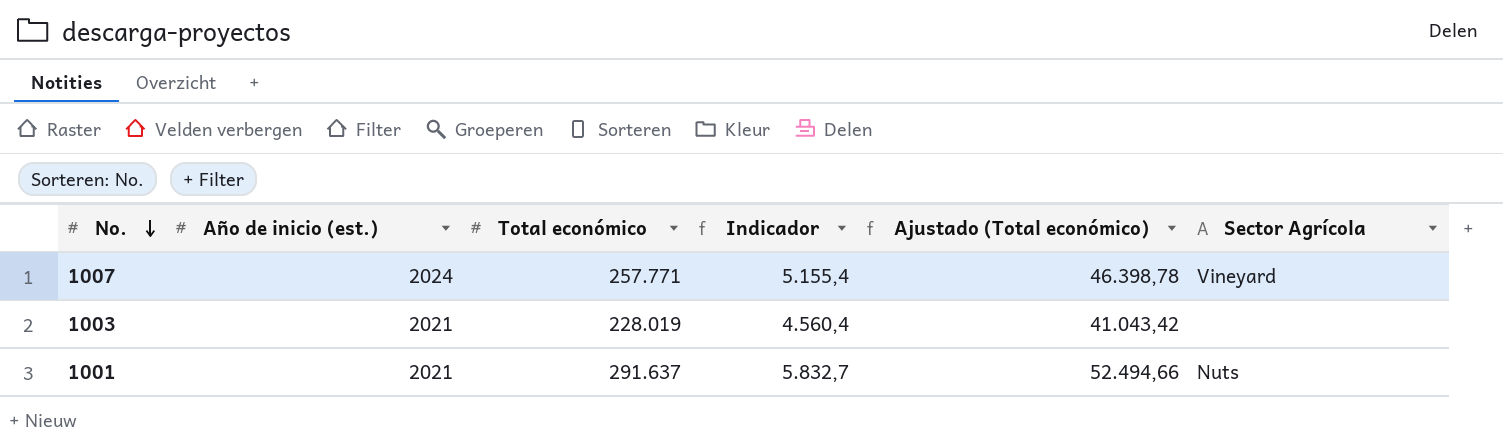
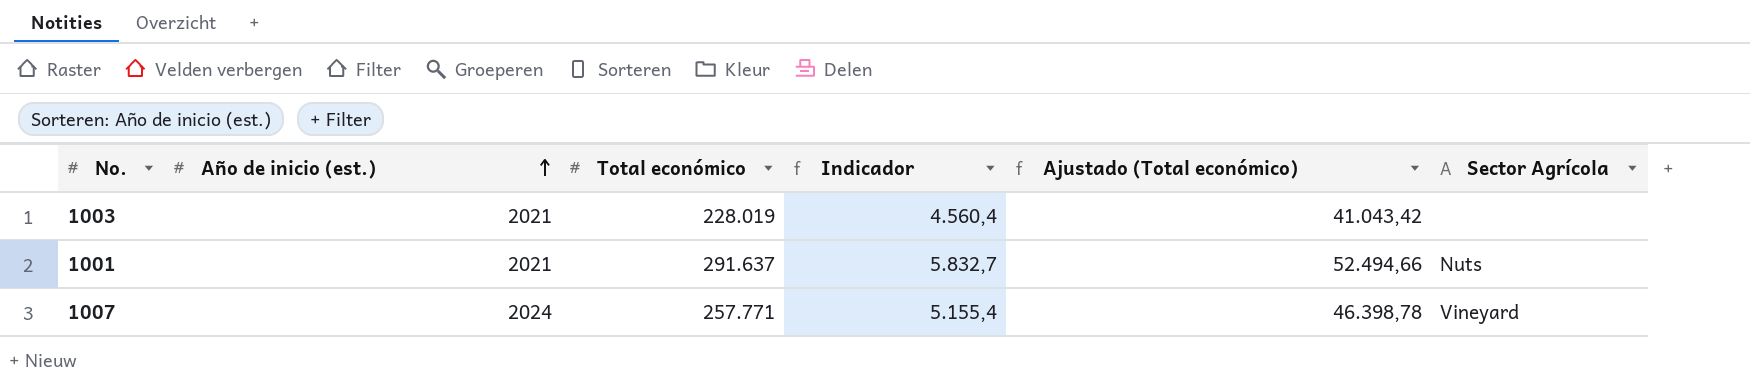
row order: No. descending -> Año de inicio (est.) ascending

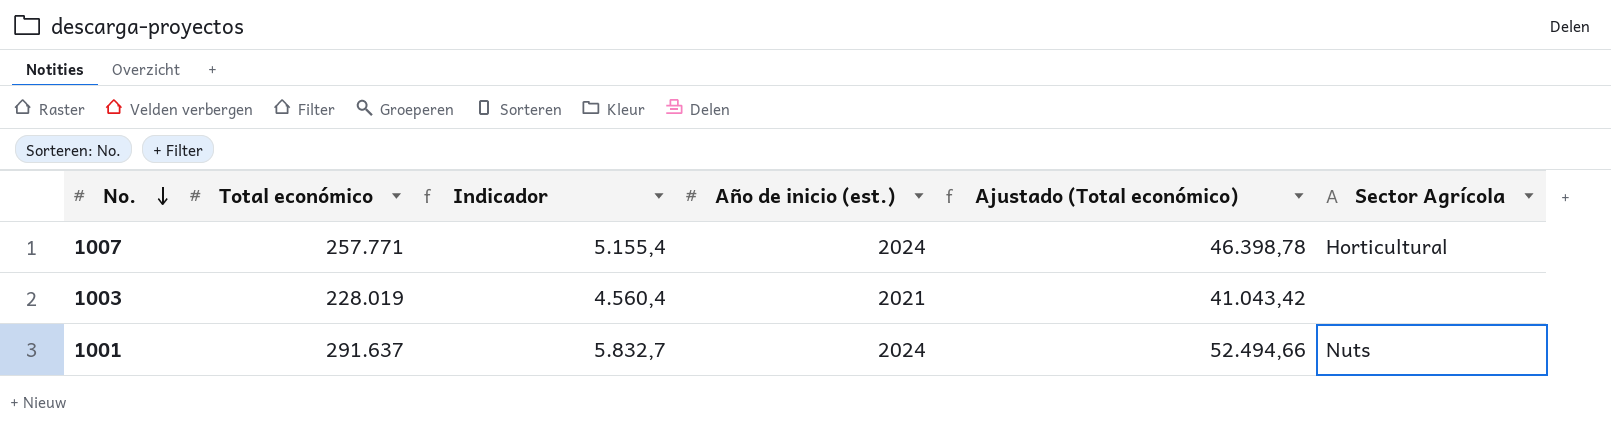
row order: Año de inicio (est.) ascending -> No. descending
column Año de inicio (est.) | position: 2 -> 4
1007 | Sector Agrícola: Vineyard -> Horticultural
1001 | Año de inicio (est.): 2021 -> 2024

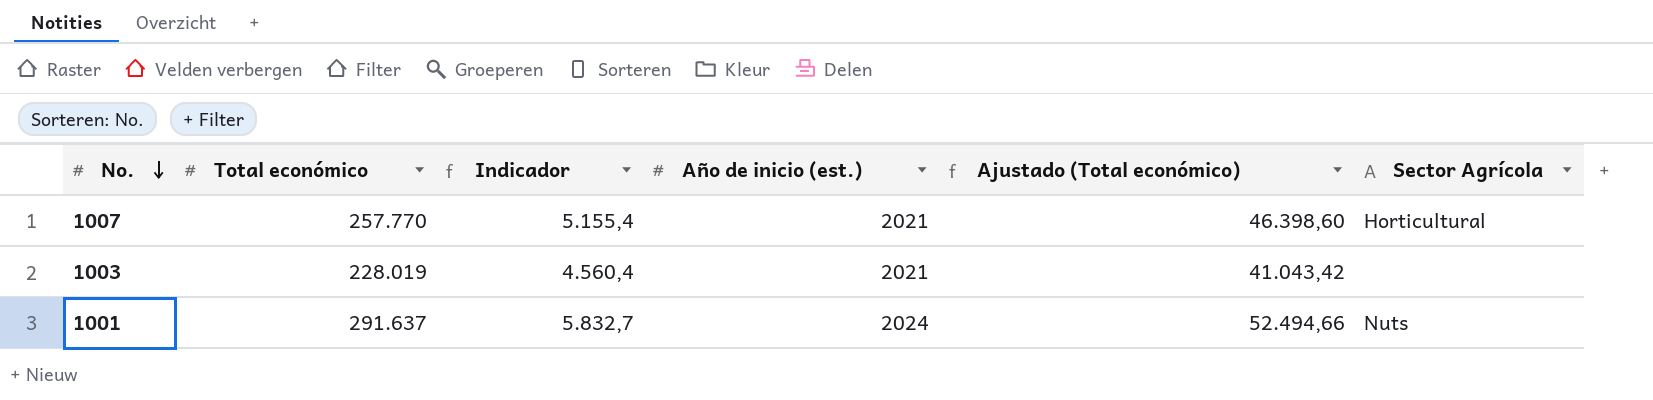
1007 | Total económico: 257.771 -> 257.770
1007 | Año de inicio (est.): 2024 -> 2021
1007 | Ajustado (Total económico): 46.398,78 -> 46.398,60

